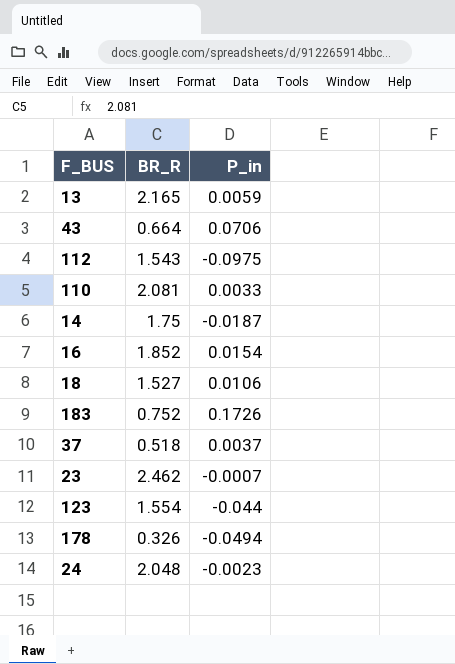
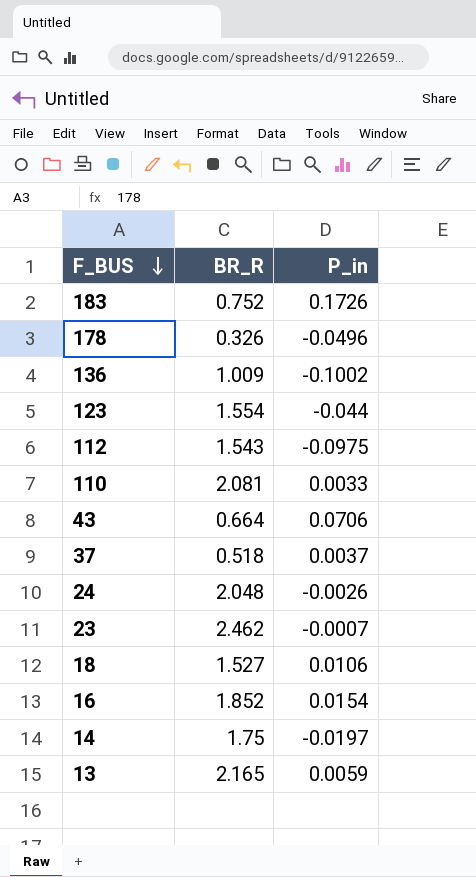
row order: none -> F_BUS descending
178 | P_in: -0.0494 -> -0.0496
row 136: none -> 1.009 | -0.1002
24 | P_in: -0.0023 -> -0.0026
14 | P_in: -0.0187 -> -0.0197

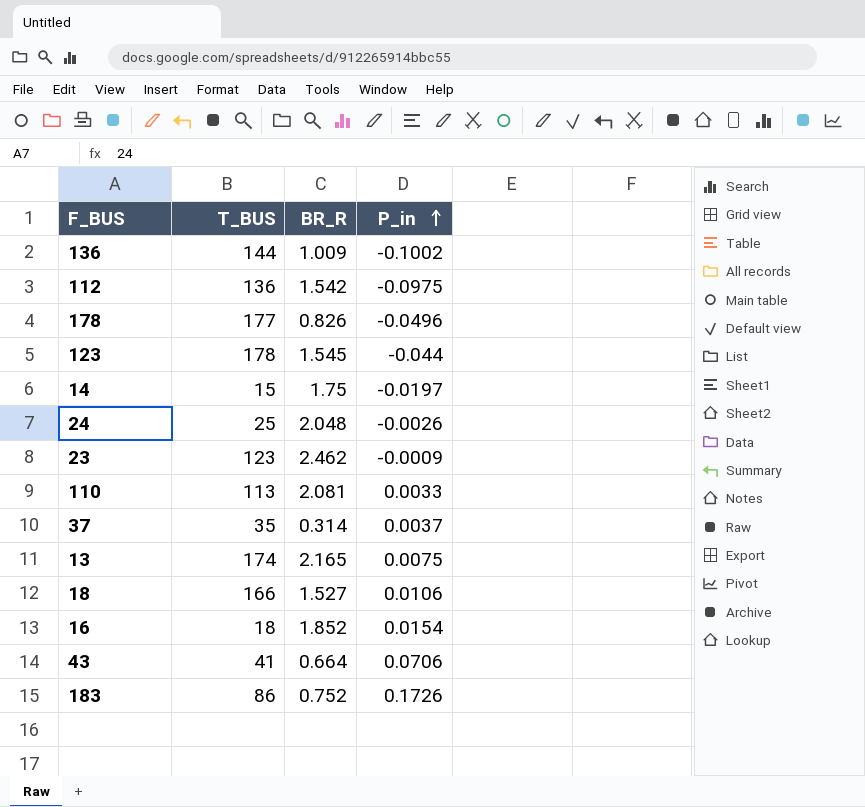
row order: F_BUS descending -> P_in ascending
column T_BUS | position: none -> 2
112 | BR_R: 1.543 -> 1.542
178 | BR_R: 0.326 -> 0.826
123 | BR_R: 1.554 -> 1.545
23 | P_in: -0.0007 -> -0.0009
37 | BR_R: 0.518 -> 0.314
13 | P_in: 0.0059 -> 0.0075

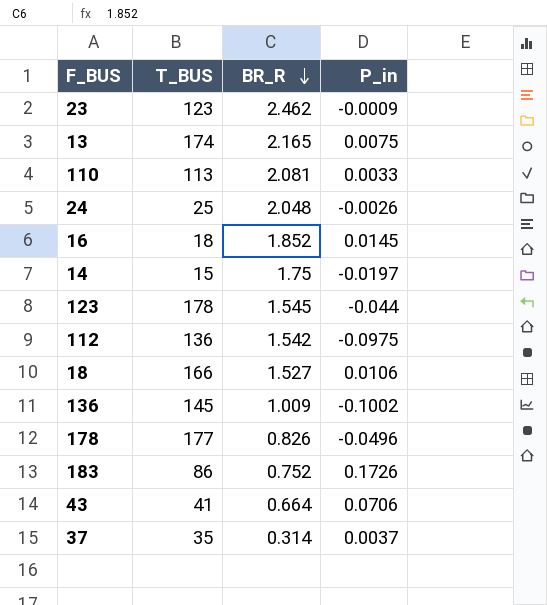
row order: P_in ascending -> BR_R descending
16 | P_in: 0.0154 -> 0.0145
136 | T_BUS: 144 -> 145

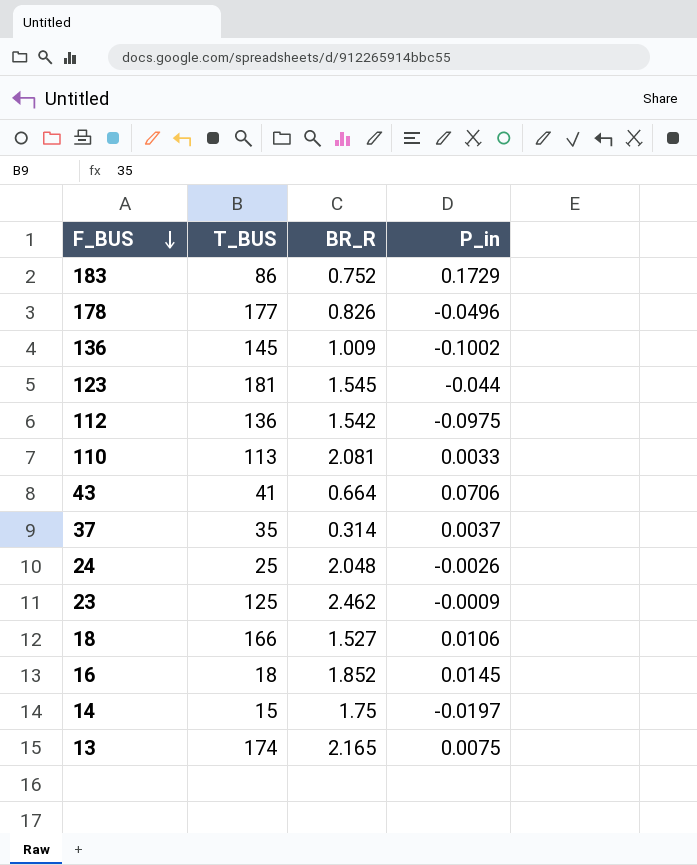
row order: BR_R descending -> F_BUS descending
183 | P_in: 0.1726 -> 0.1729
123 | T_BUS: 178 -> 181
23 | T_BUS: 123 -> 125

